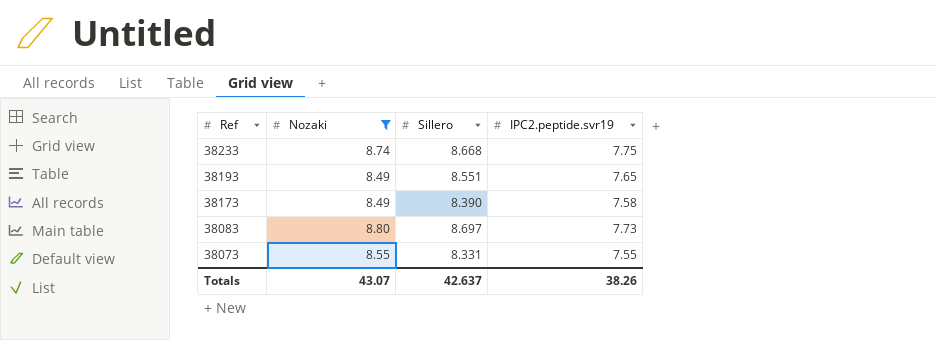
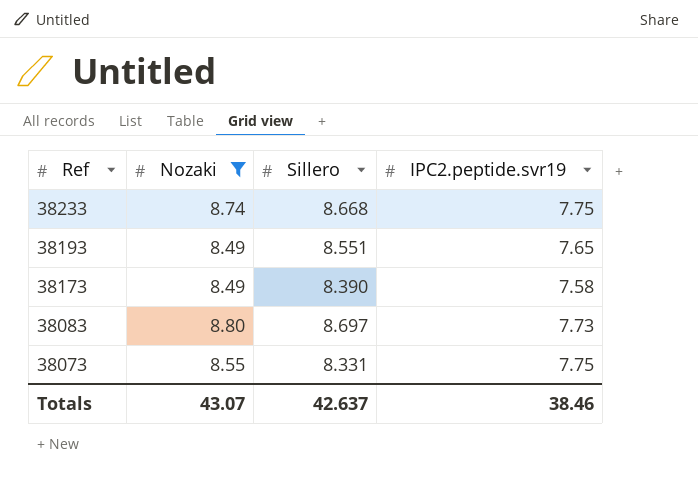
38073 | IPC2.peptide.svr19: 7.55 -> 7.75
Totals | IPC2.peptide.svr19: 38.26 -> 38.46

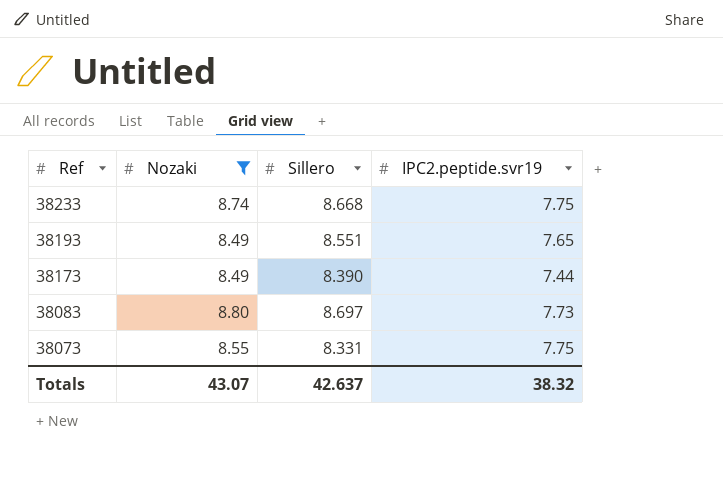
38173 | IPC2.peptide.svr19: 7.58 -> 7.44
Totals | IPC2.peptide.svr19: 38.46 -> 38.32

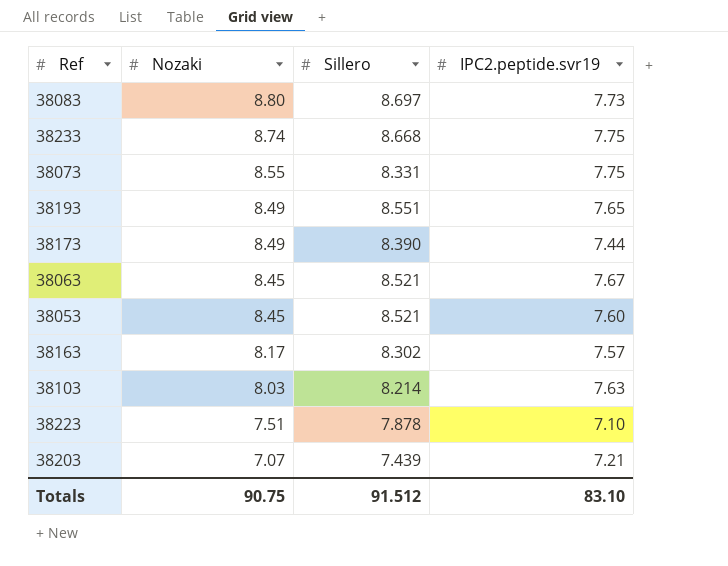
filter: Nozaki >= 8.49 -> none
row order: Ref descending -> Nozaki descending
Totals | Nozaki: 43.07 -> 90.75
Totals | Sillero: 42.637 -> 91.512
Totals | IPC2.peptide.svr19: 38.32 -> 83.10

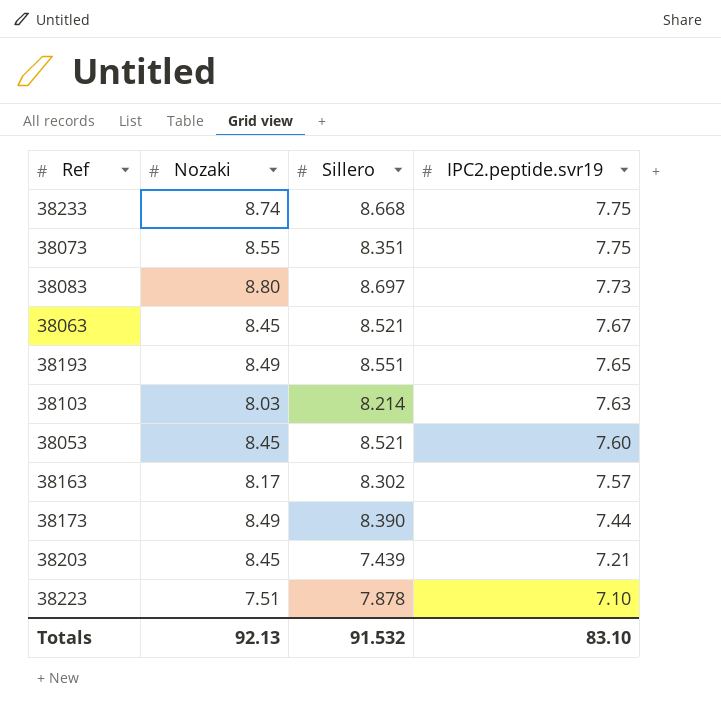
row order: Nozaki descending -> IPC2.peptide.svr19 descending
38073 | Sillero: 8.331 -> 8.351
38203 | Nozaki: 7.07 -> 8.45
Totals | Nozaki: 90.75 -> 92.13
Totals | Sillero: 91.512 -> 91.532

